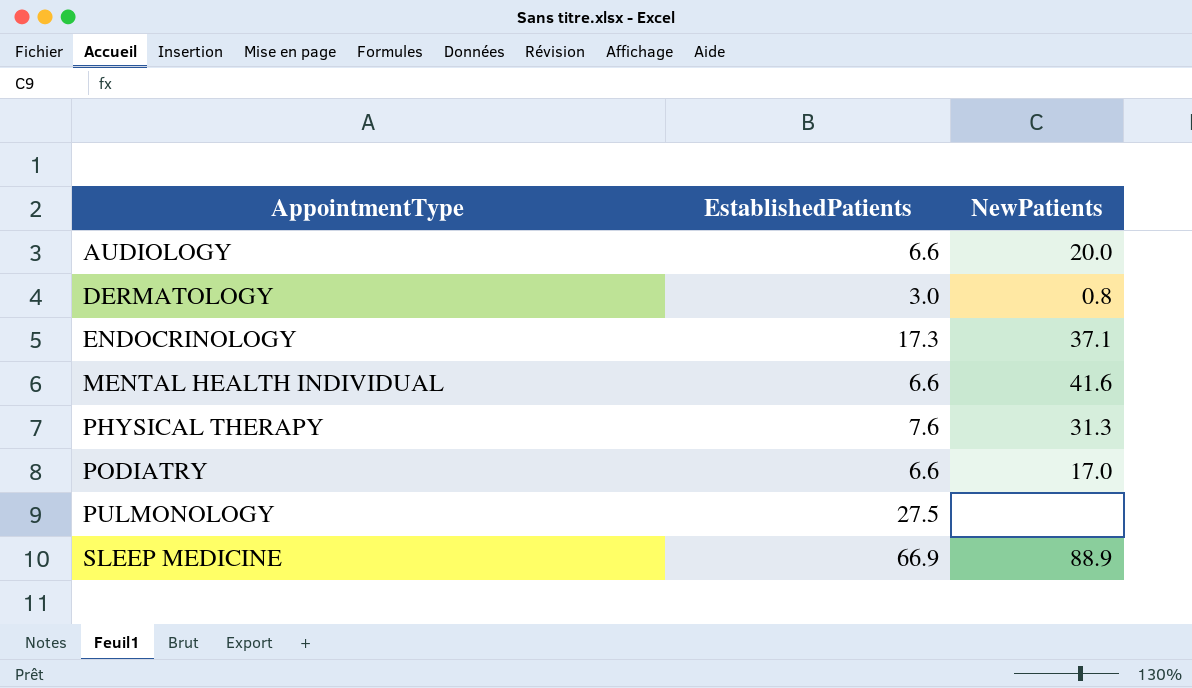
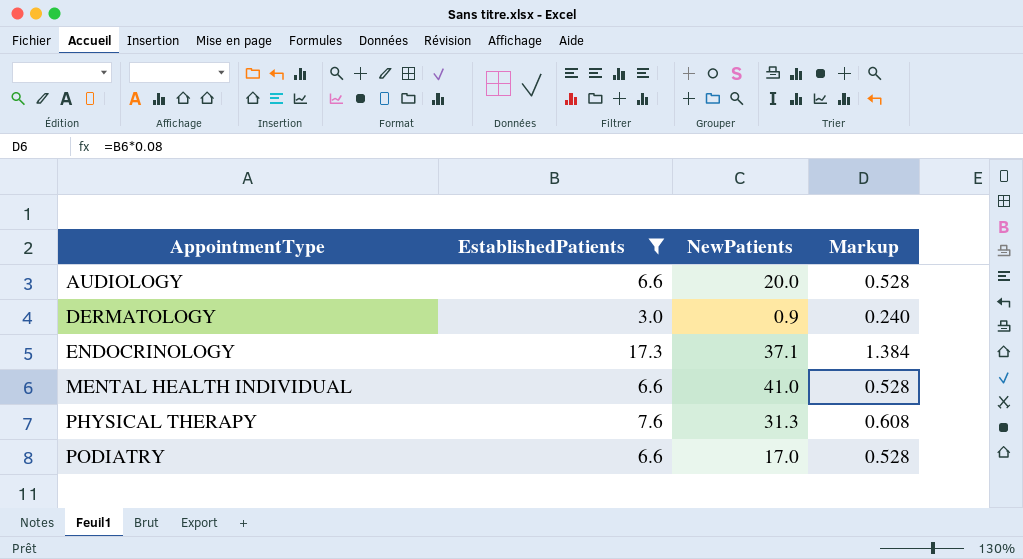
filter: none -> EstablishedPatients <= 17.3
column Markup | formula: none -> [EstablishedPatients] * 0.08
DERMATOLOGY | NewPatients: 0.8 -> 0.9
MENTAL HEALTH INDIVIDUAL | NewPatients: 41.6 -> 41.0

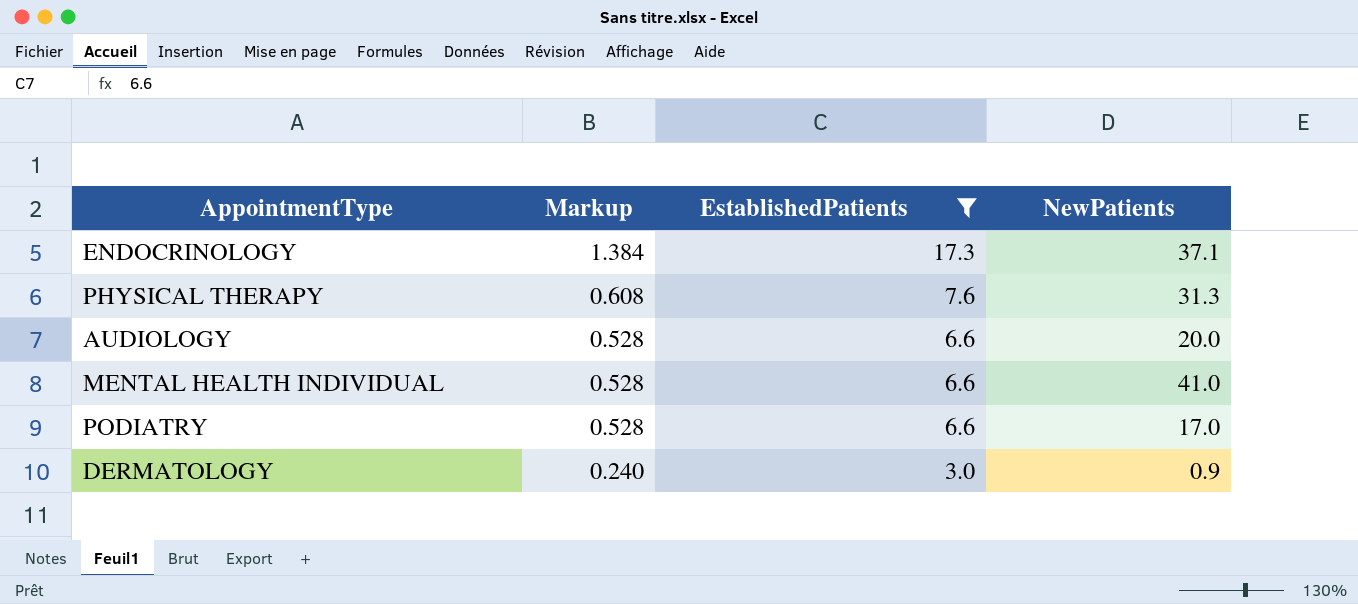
row order: AppointmentType ascending -> Markup descending
column Markup | position: 4 -> 2

